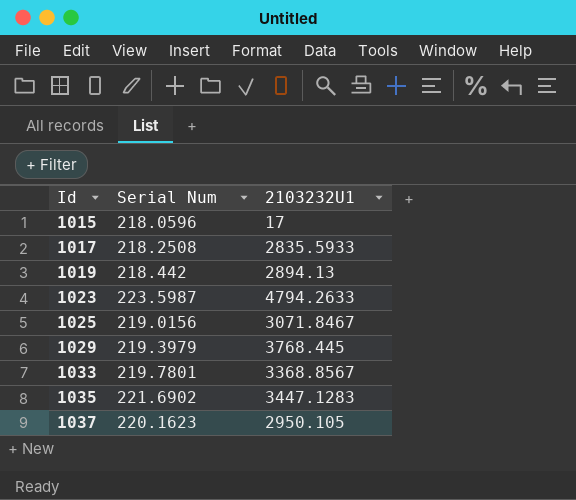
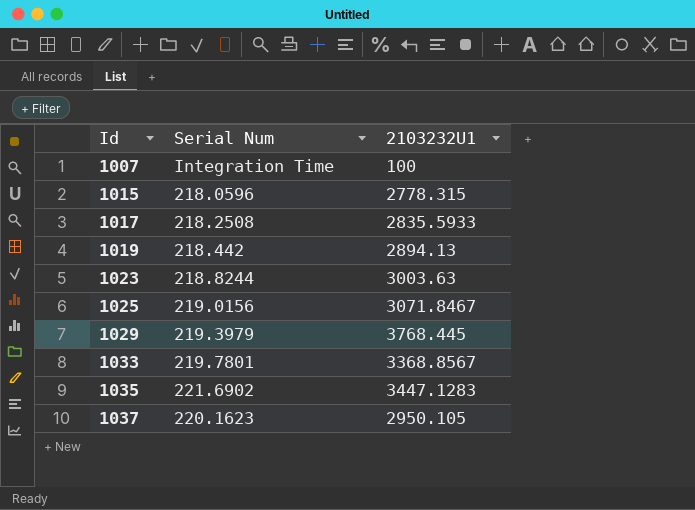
row 1007: none -> Integration Time | 100
1015 | 2103232U1: 17 -> 2778.315
1023 | Serial Num: 223.5987 -> 218.8244
1023 | 2103232U1: 4794.2633 -> 3003.63

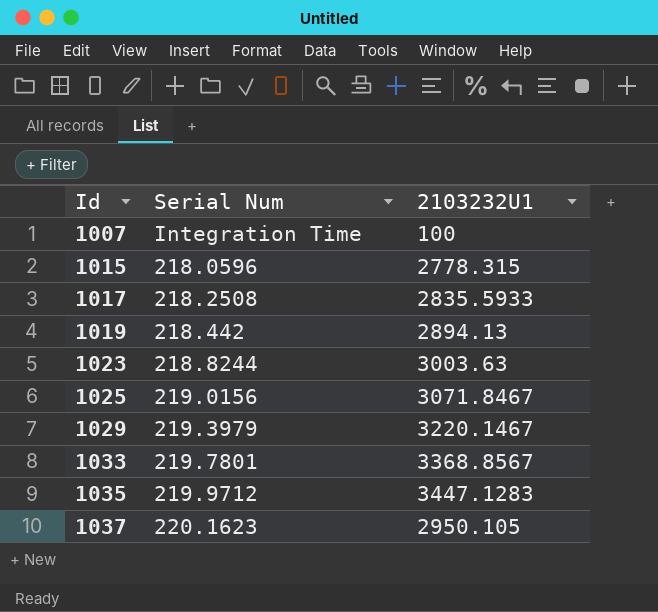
1029 | 2103232U1: 3768.445 -> 3220.1467
1035 | Serial Num: 221.6902 -> 219.9712

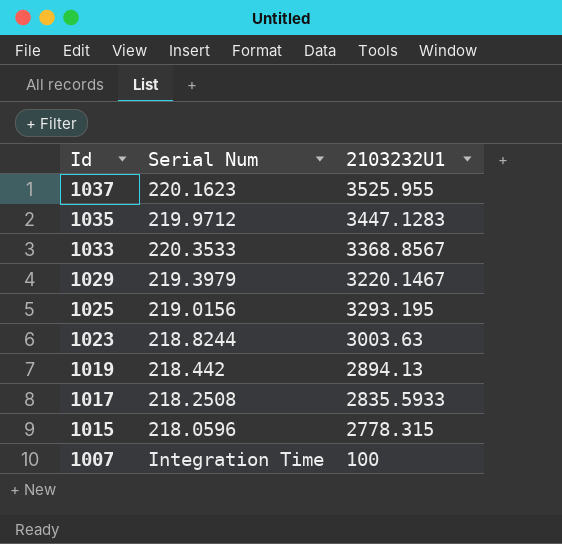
row order: Id ascending -> Id descending
1037 | 2103232U1: 2950.105 -> 3525.955
1033 | Serial Num: 219.7801 -> 220.3533
1025 | 2103232U1: 3071.8467 -> 3293.195

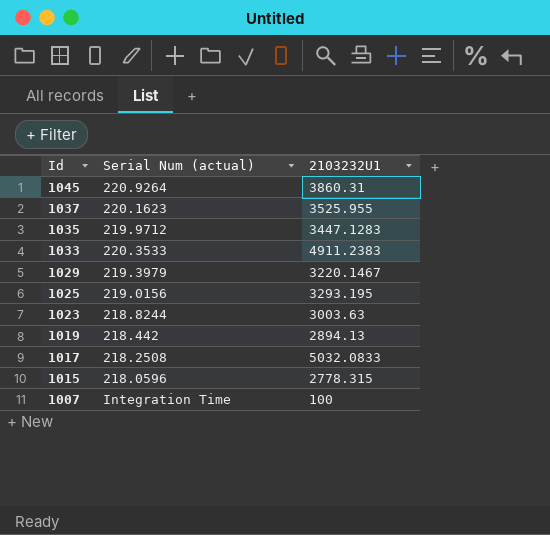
column name: Serial Num -> Serial Num (actual)
row 1045: none -> 220.9264 | 3860.31
1033 | 2103232U1: 3368.8567 -> 4911.2383
1017 | 2103232U1: 2835.5933 -> 5032.0833

